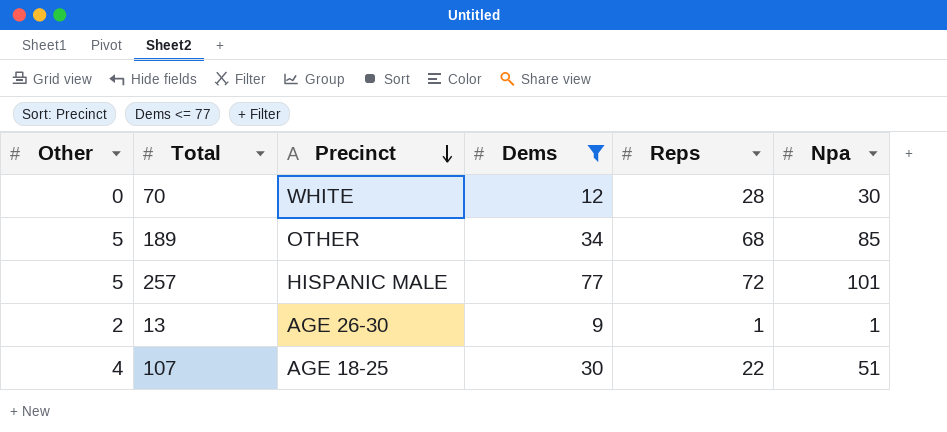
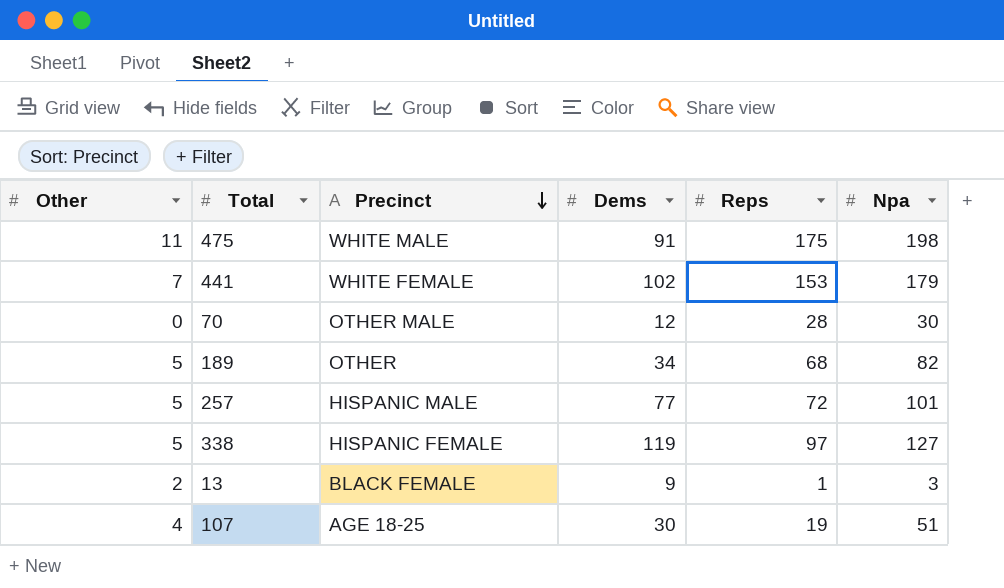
filter: Dems <= 77 -> none
70 | Precinct: WHITE -> OTHER MALE
189 | Npa: 85 -> 82
13 | Precinct: AGE 26-30 -> BLACK FEMALE
13 | Npa: 1 -> 3
107 | Reps: 22 -> 19

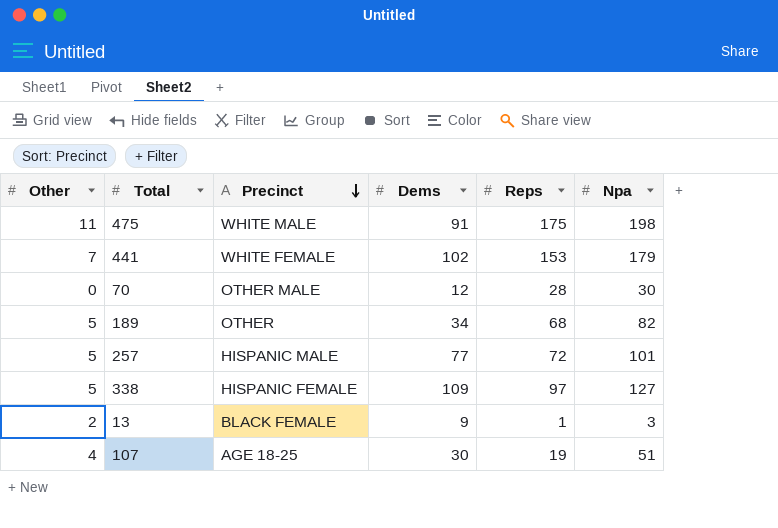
338 | Dems: 119 -> 109

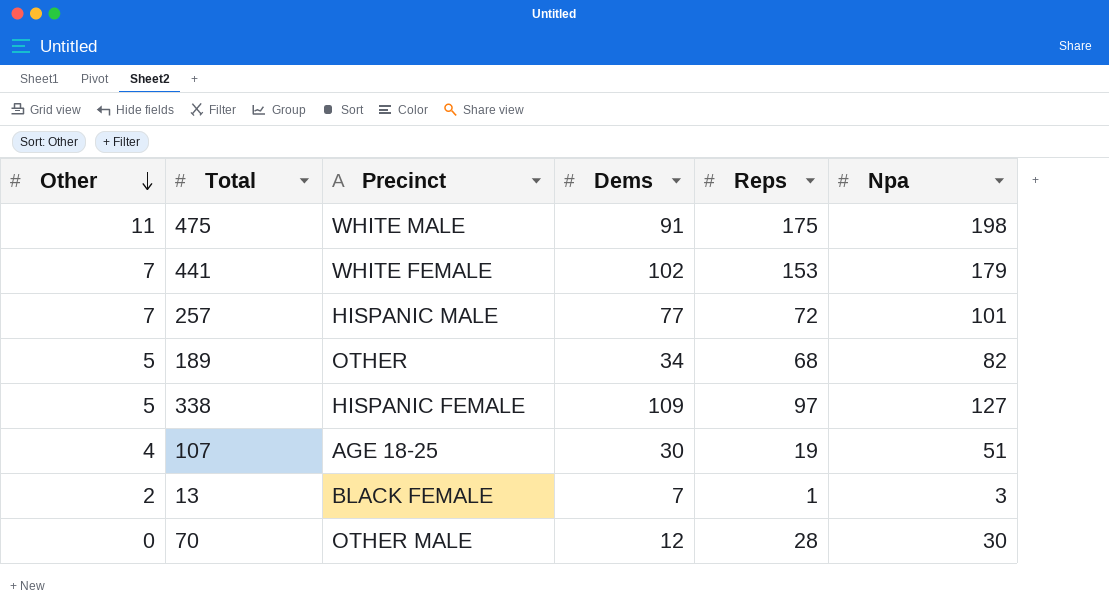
row order: Precinct descending -> Other descending
257 | Other: 5 -> 7
13 | Dems: 9 -> 7

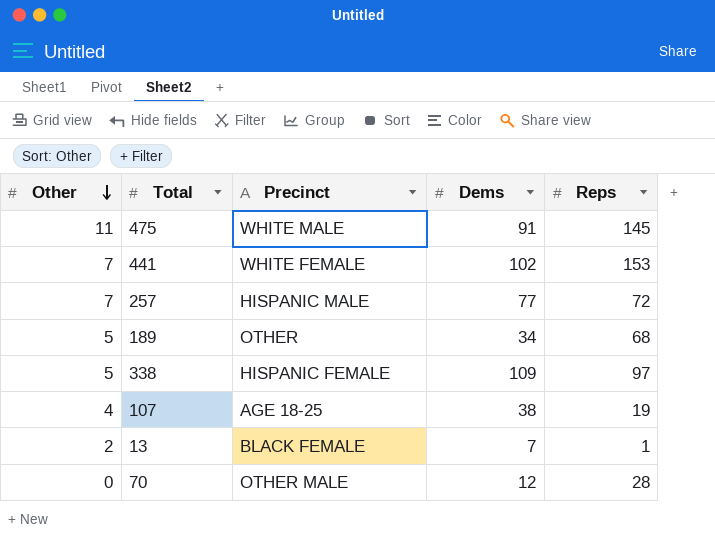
column Npa | position: 6 -> none
475 | Reps: 175 -> 145
107 | Dems: 30 -> 38

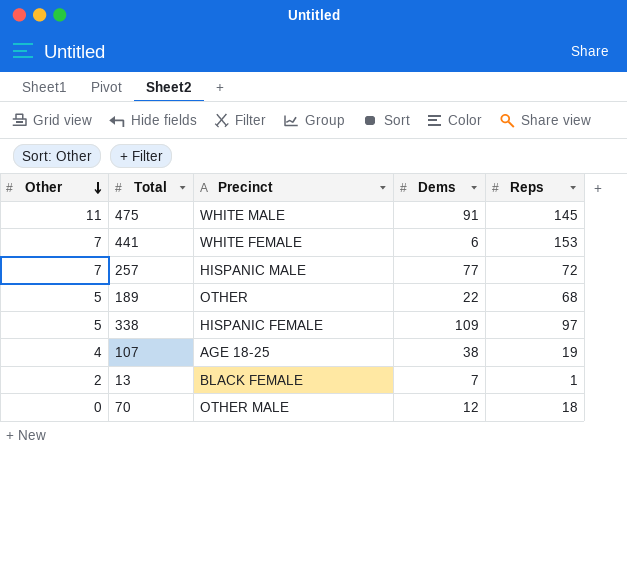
441 | Dems: 102 -> 6
189 | Dems: 34 -> 22
70 | Reps: 28 -> 18

